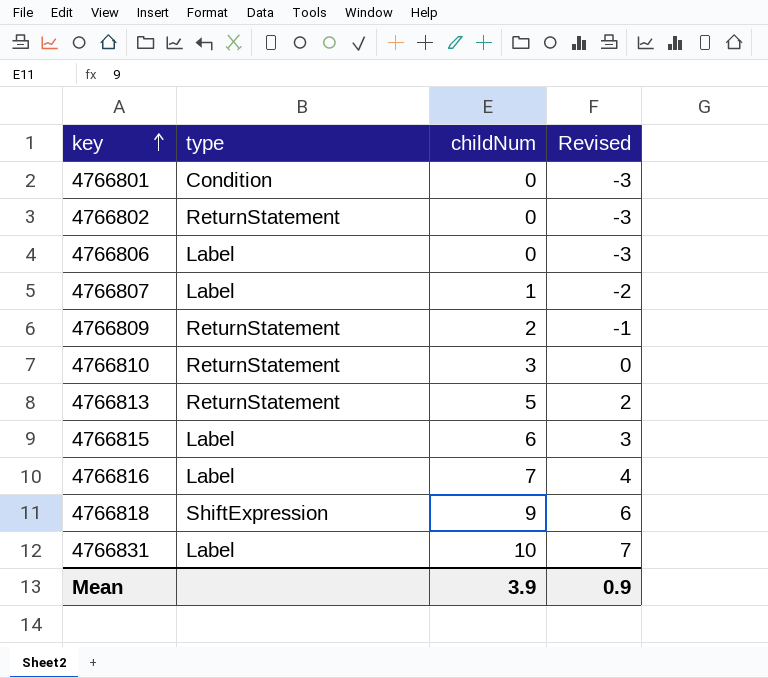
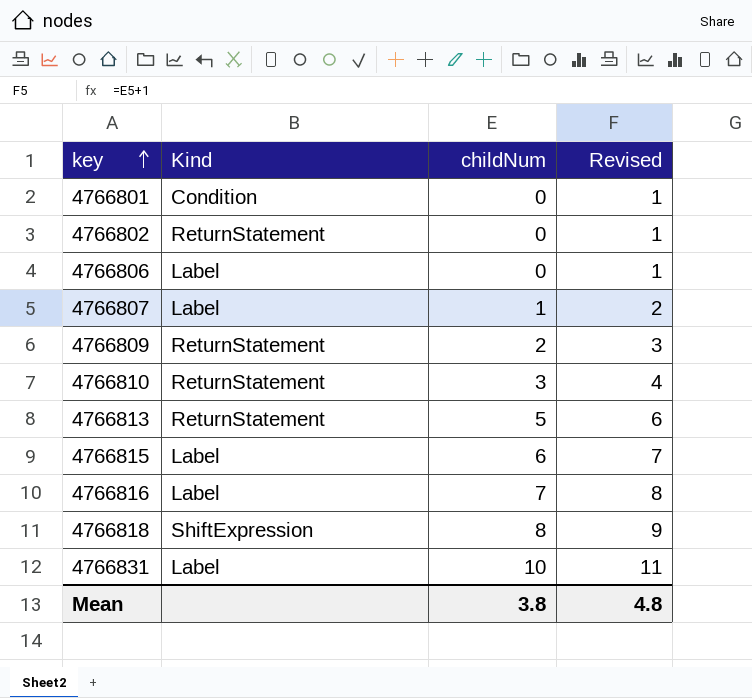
column name: type -> Kind
column Revised | formula: [childNum] - 3 -> [childNum] + 1
4766818 | childNum: 9 -> 8
Mean | childNum: 3.9 -> 3.8
Mean | Revised: 0.9 -> 4.8

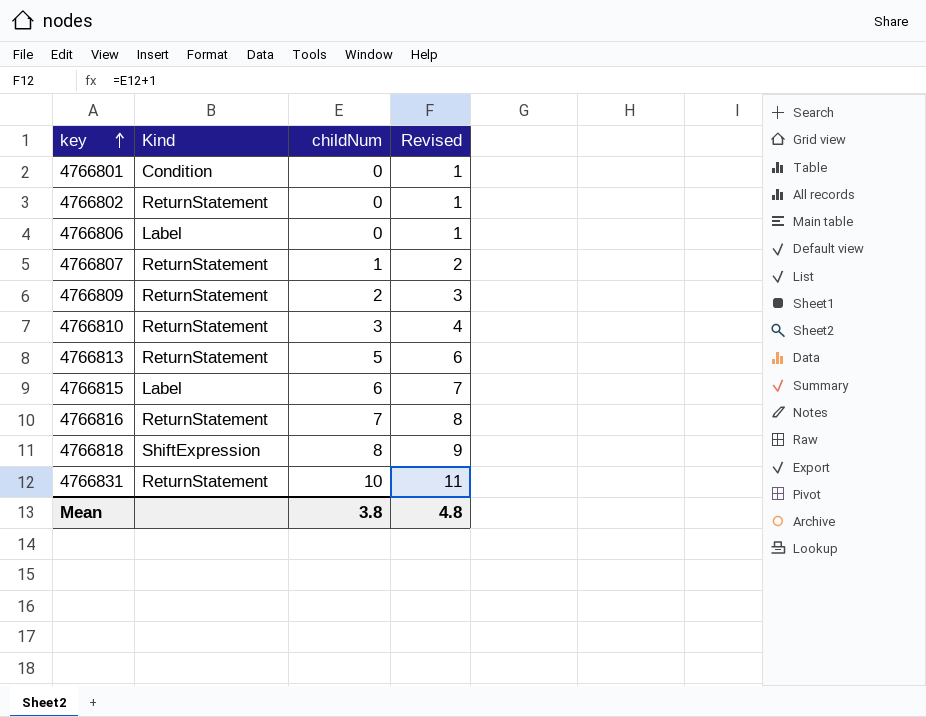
4766807 | Kind: Label -> ReturnStatement
4766816 | Kind: Label -> ReturnStatement
4766831 | Kind: Label -> ReturnStatement

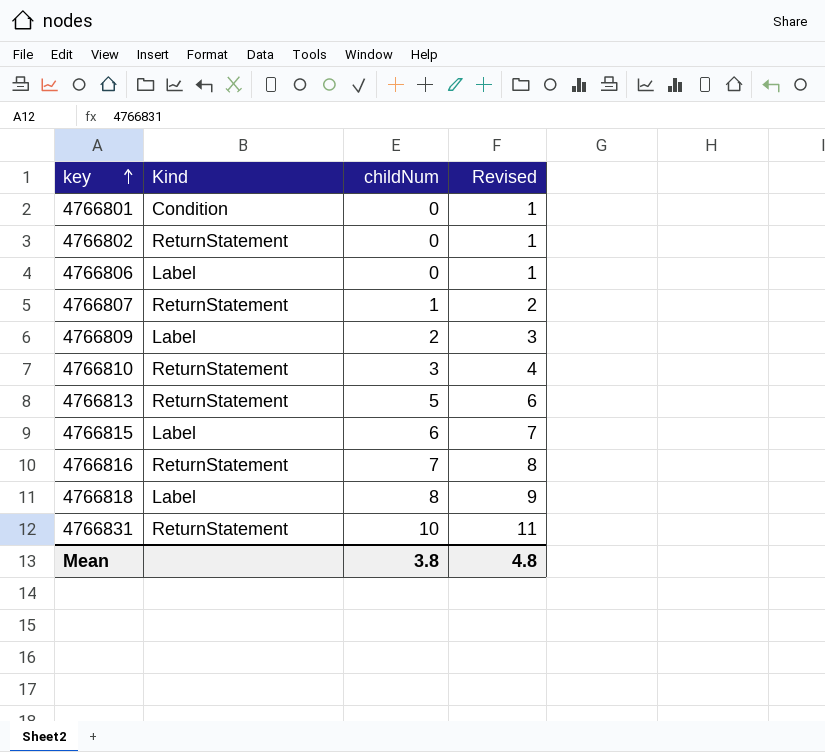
4766809 | Kind: ReturnStatement -> Label
4766818 | Kind: ShiftExpression -> Label

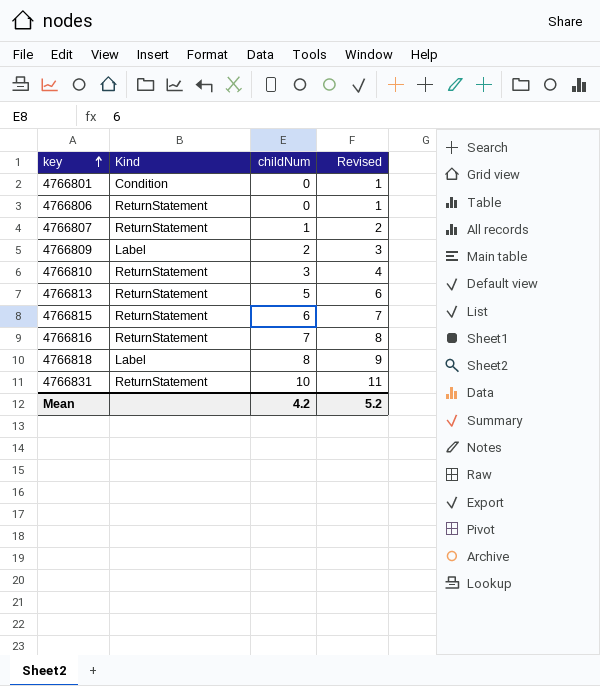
row 4766802: ReturnStatement | 0 | 1 -> none
4766806 | Kind: Label -> ReturnStatement
4766815 | Kind: Label -> ReturnStatement
Mean | childNum: 3.8 -> 4.2
Mean | Revised: 4.8 -> 5.2

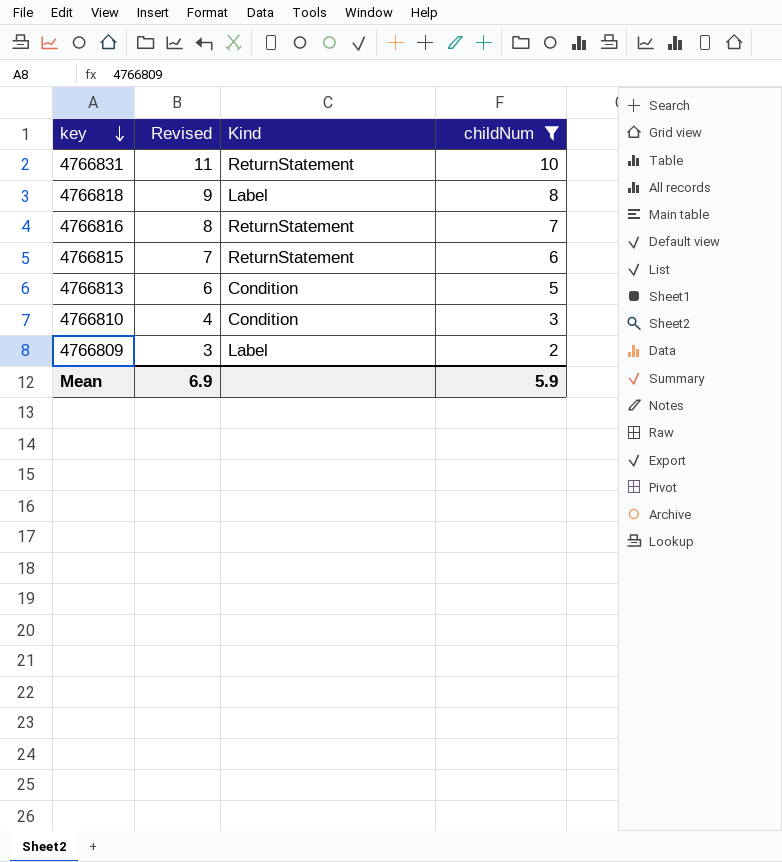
filter: none -> childNum >= 2
row order: key ascending -> key descending
column Revised | position: 4 -> 2
4766813 | Kind: ReturnStatement -> Condition
4766810 | Kind: ReturnStatement -> Condition
Mean | Revised: 5.2 -> 6.9
Mean | childNum: 4.2 -> 5.9

